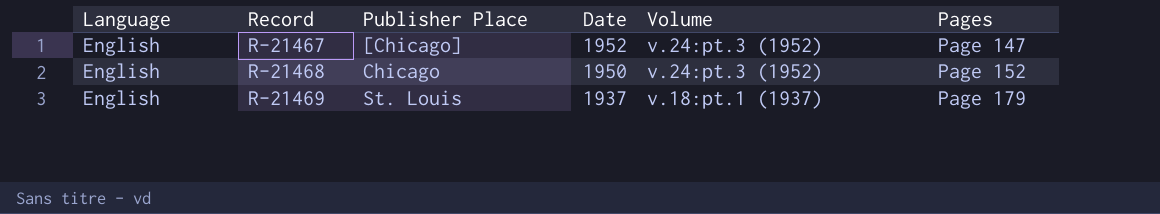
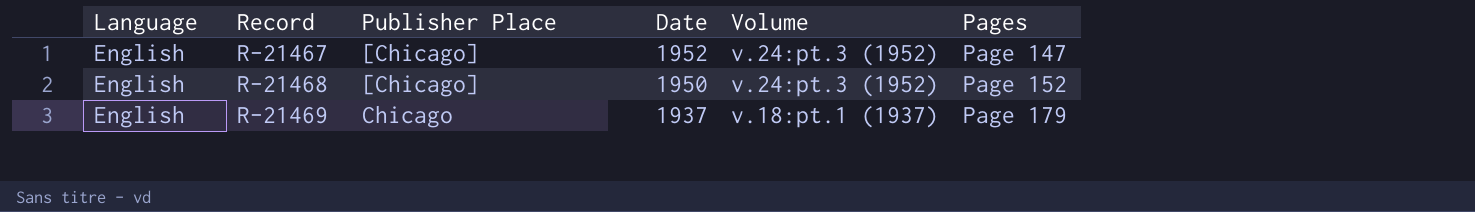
R-21468 | Publisher Place: Chicago -> [Chicago]
R-21469 | Publisher Place: St. Louis -> Chicago

